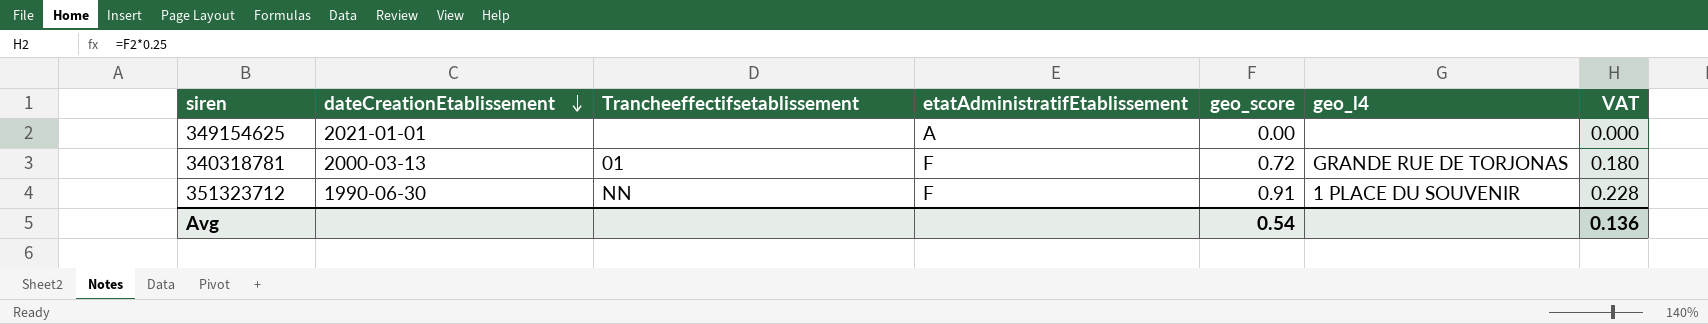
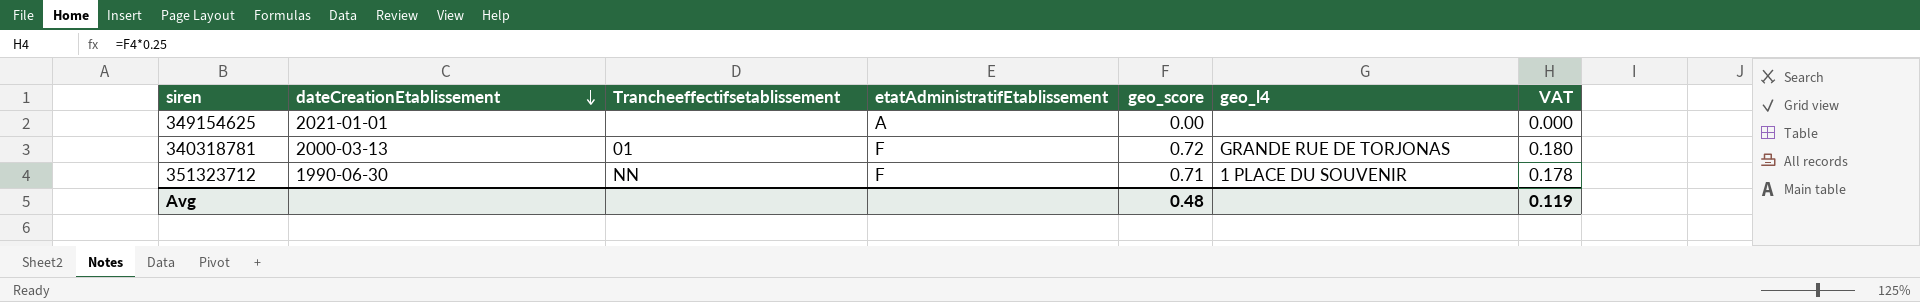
351323712 | geo_score: 0.91 -> 0.71
351323712 | VAT: 0.228 -> 0.178
Avg | geo_score: 0.54 -> 0.48
Avg | VAT: 0.136 -> 0.119

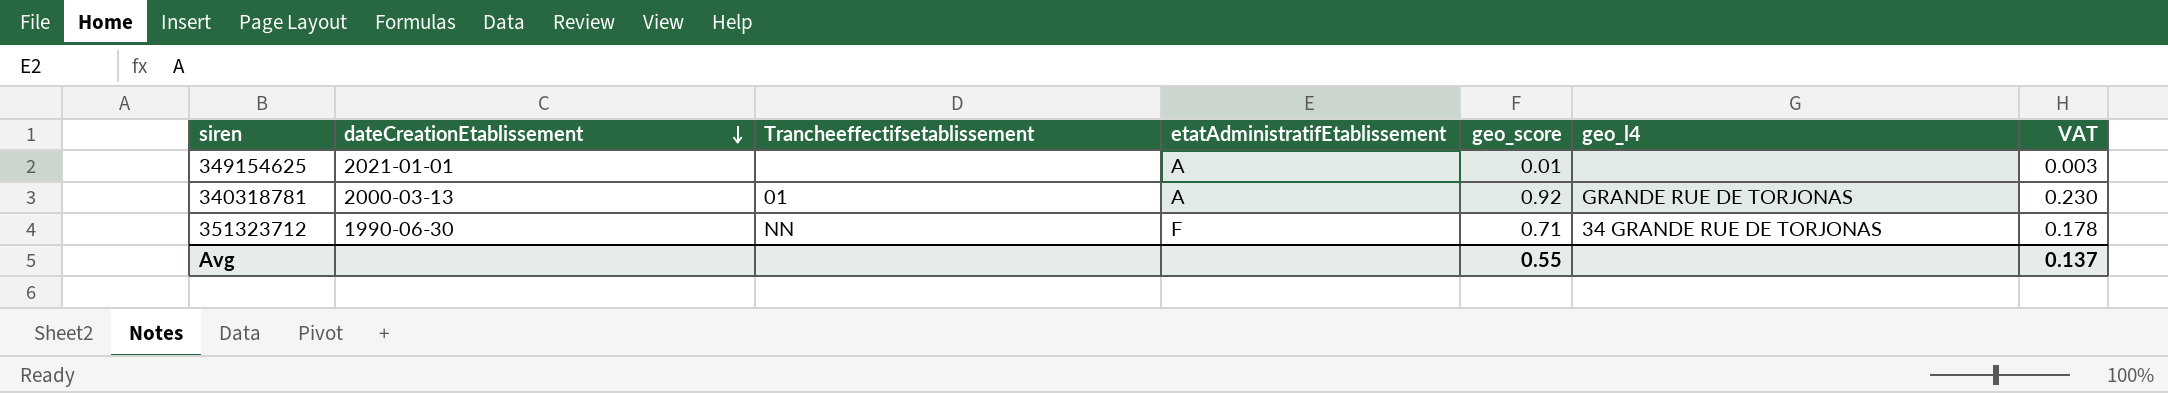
349154625 | geo_score: 0.00 -> 0.01
349154625 | VAT: 0.000 -> 0.003
340318781 | etatAdministratifEtablissement: F -> A
340318781 | geo_score: 0.72 -> 0.92
340318781 | VAT: 0.180 -> 0.230
351323712 | geo_l4: 1 PLACE DU SOUVENIR -> 34 GRANDE RUE DE TORJONAS
Avg | geo_score: 0.48 -> 0.55
Avg | VAT: 0.119 -> 0.137

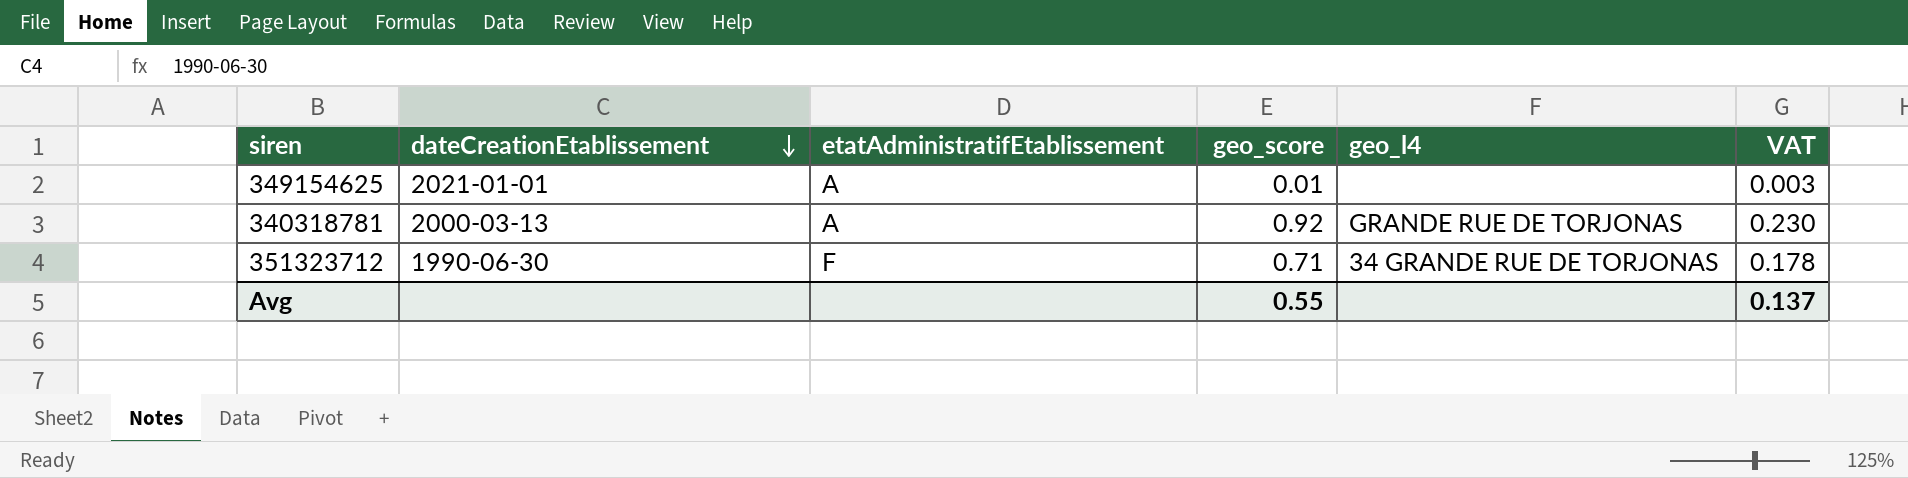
column Trancheeffectifsetablissement | position: 3 -> none

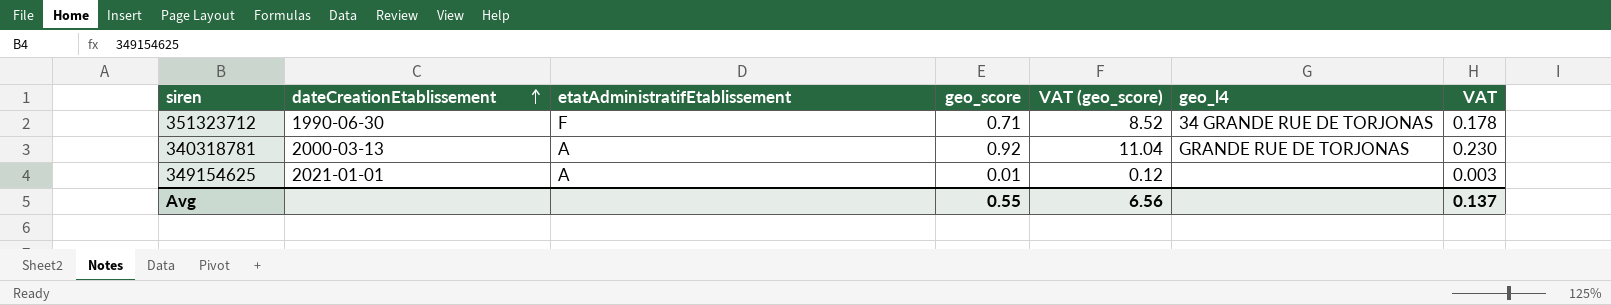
row order: dateCreationEtablissement descending -> dateCreationEtablissement ascending
column VAT (geo_score) | formula: none -> [geo_score] * 12

